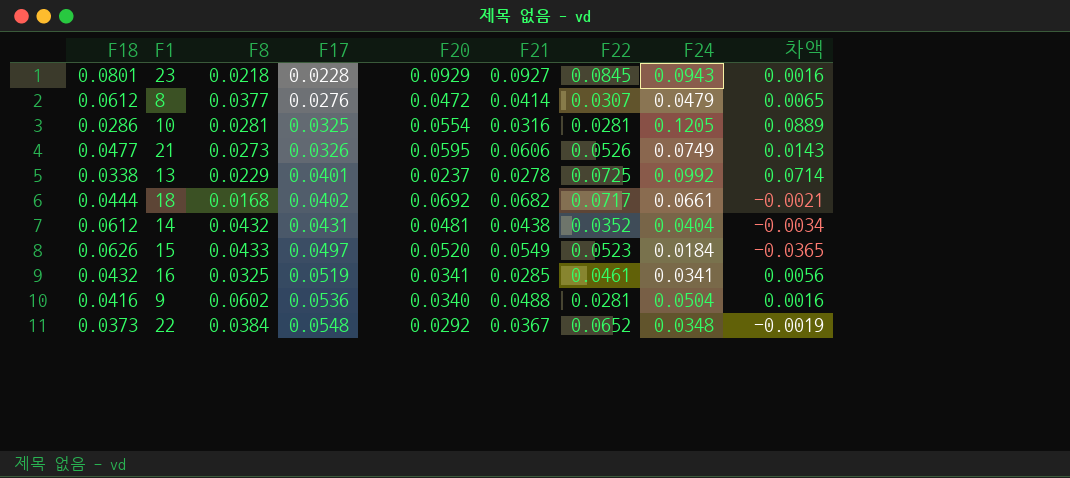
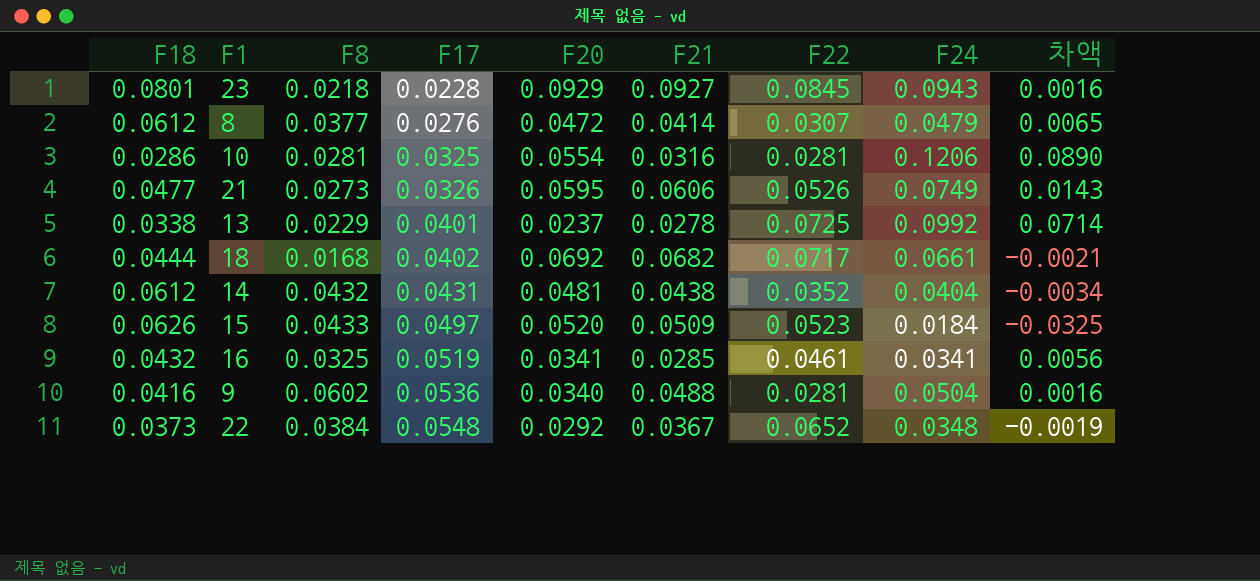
10 | F24: 0.1205 -> 0.1206
10 | 차액: 0.0889 -> 0.0890
15 | F21: 0.0549 -> 0.0509
15 | 차액: -0.0365 -> -0.0325

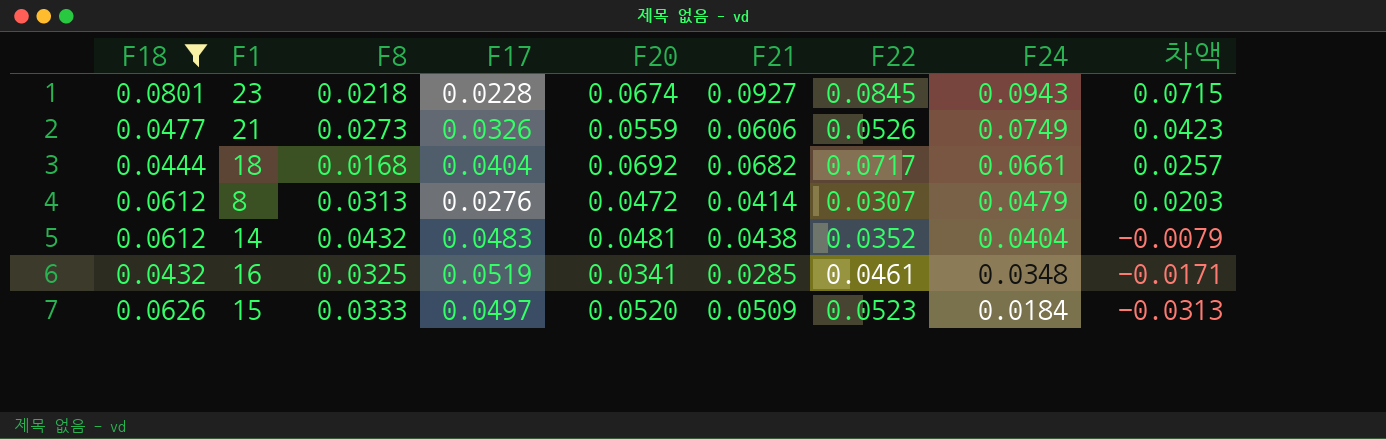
filter: none -> F18 >= 0.0432
row order: F17 ascending -> F24 descending
column 차액 | formula: [F24] - [F21] -> [F24] - [F17]
23 | F20: 0.0929 -> 0.0674
21 | F20: 0.0595 -> 0.0559
18 | F17: 0.0402 -> 0.0404
8 | F8: 0.0377 -> 0.0313
14 | F17: 0.0431 -> 0.0483
16 | F24: 0.0341 -> 0.0348
15 | F8: 0.0433 -> 0.0333

